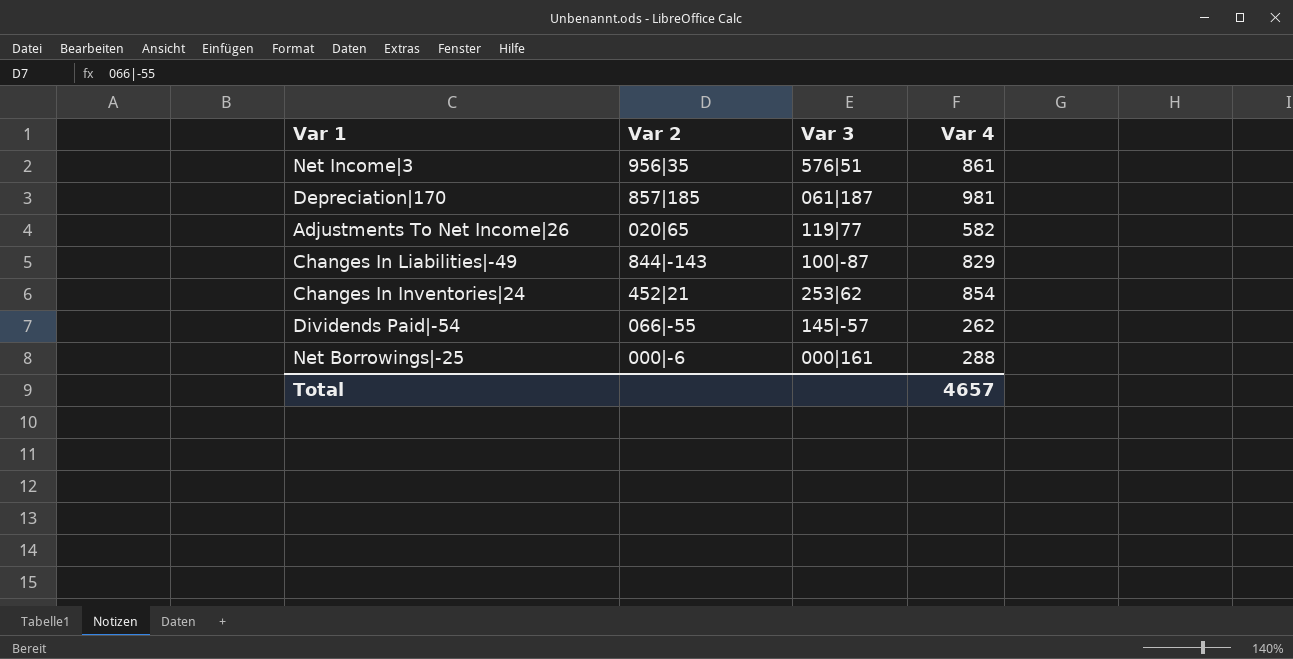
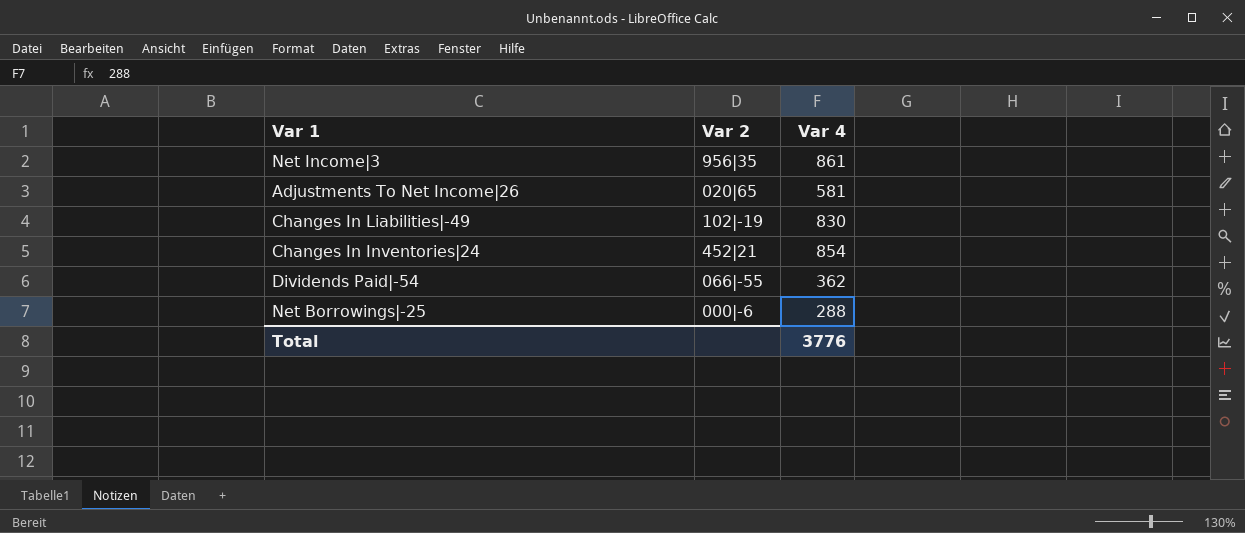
column Var 3 | position: 3 -> none
row Depreciation|170: 857|185 | 061|187 | 981 -> none
Adjustments To Net Income|26 | Var 4: 582 -> 581
Changes In Liabilities|-49 | Var 2: 844|-143 -> 102|-19
Changes In Liabilities|-49 | Var 4: 829 -> 830
Dividends Paid|-54 | Var 4: 262 -> 362
Total | Var 4: 4657 -> 3776

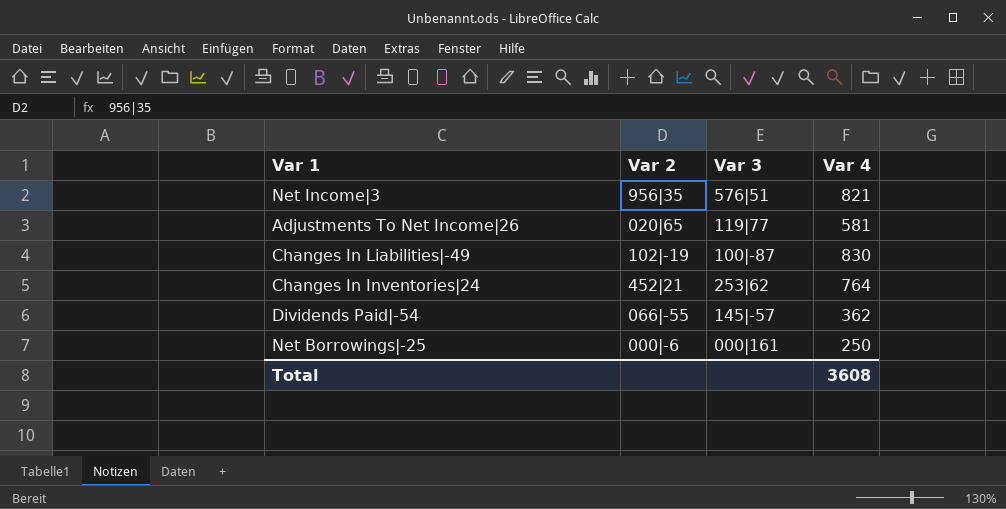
column Var 3 | position: none -> 3
Net Income|3 | Var 4: 861 -> 821
Changes In Inventories|24 | Var 4: 854 -> 764
Net Borrowings|-25 | Var 4: 288 -> 250
Total | Var 4: 3776 -> 3608

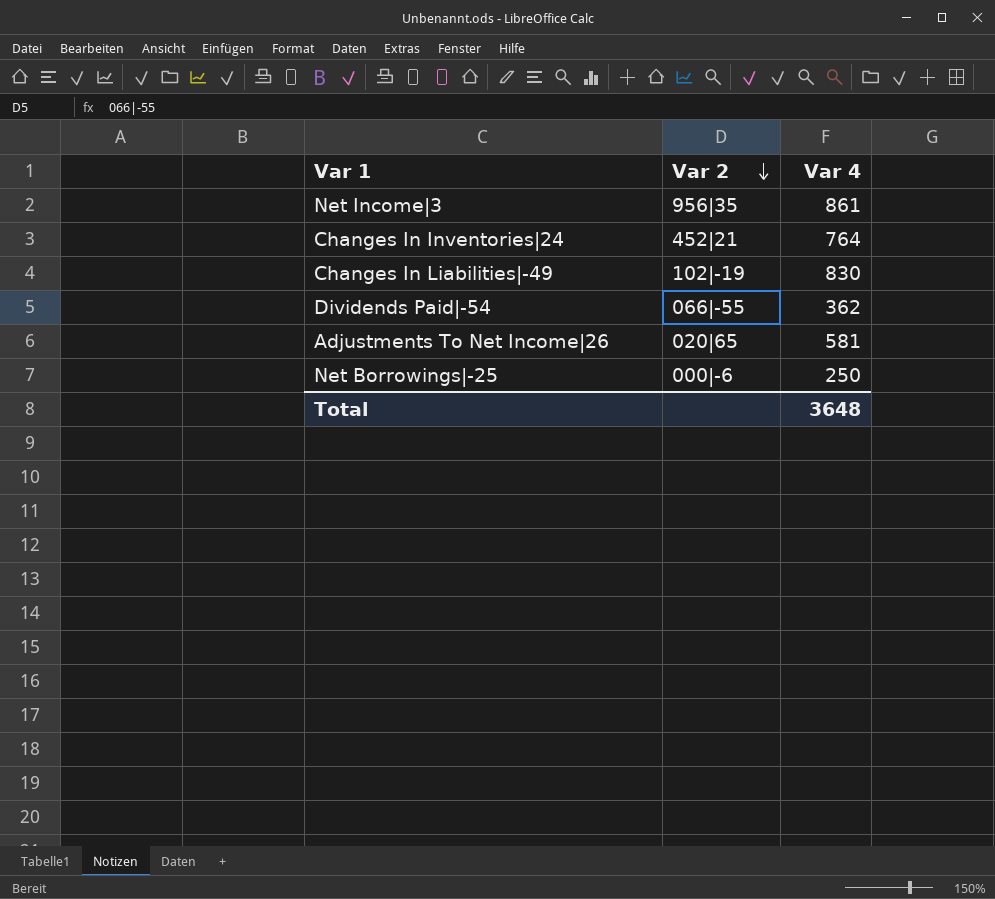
row order: none -> Var 2 descending
column Var 3 | position: 3 -> none
Net Income|3 | Var 4: 821 -> 861
Total | Var 4: 3608 -> 3648

